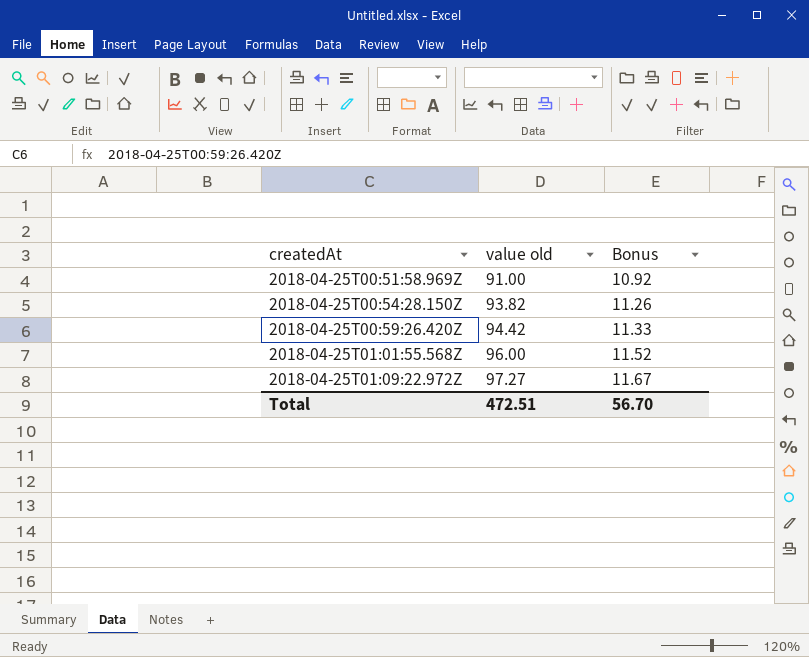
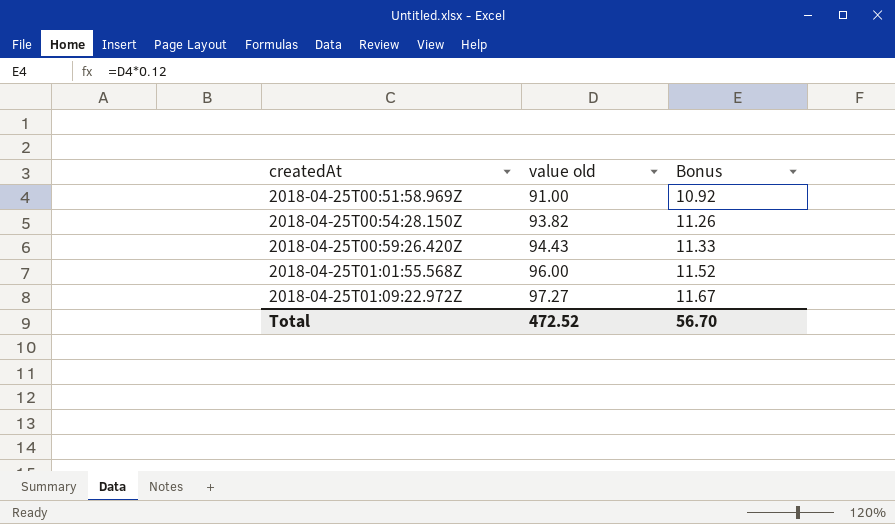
2018-04-25T00:59:26.420Z | value old: 94.42 -> 94.43
Total | value old: 472.51 -> 472.52

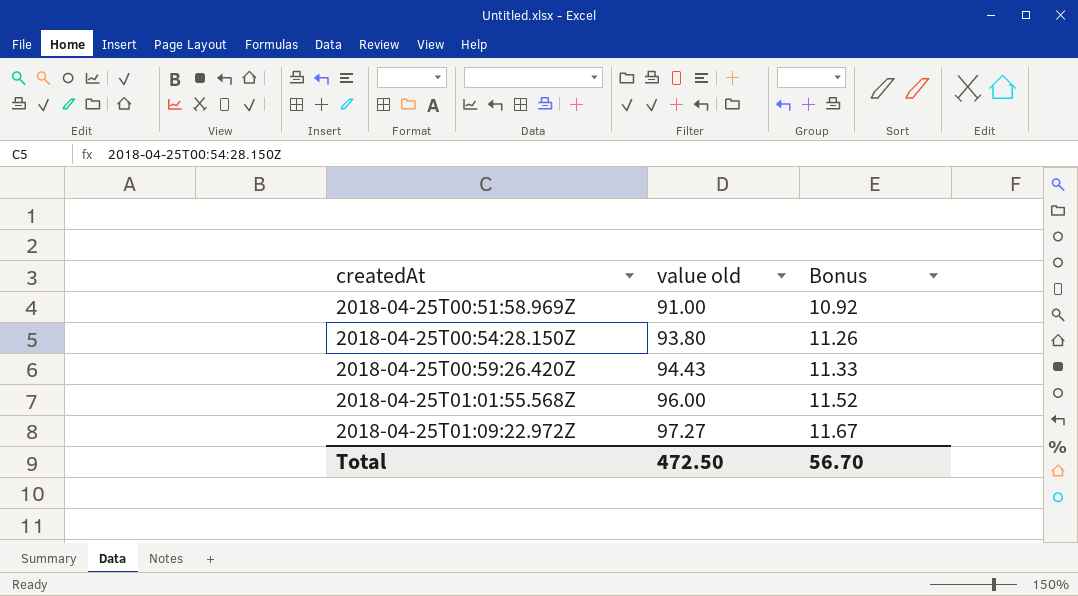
2018-04-25T00:54:28.150Z | value old: 93.82 -> 93.80
Total | value old: 472.52 -> 472.50

